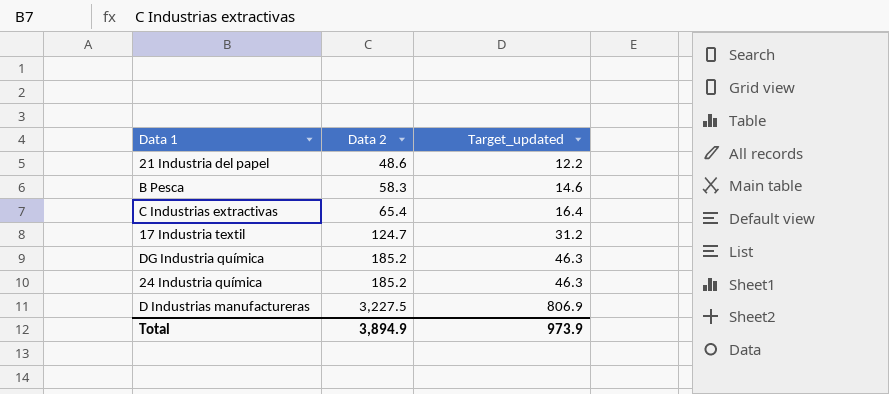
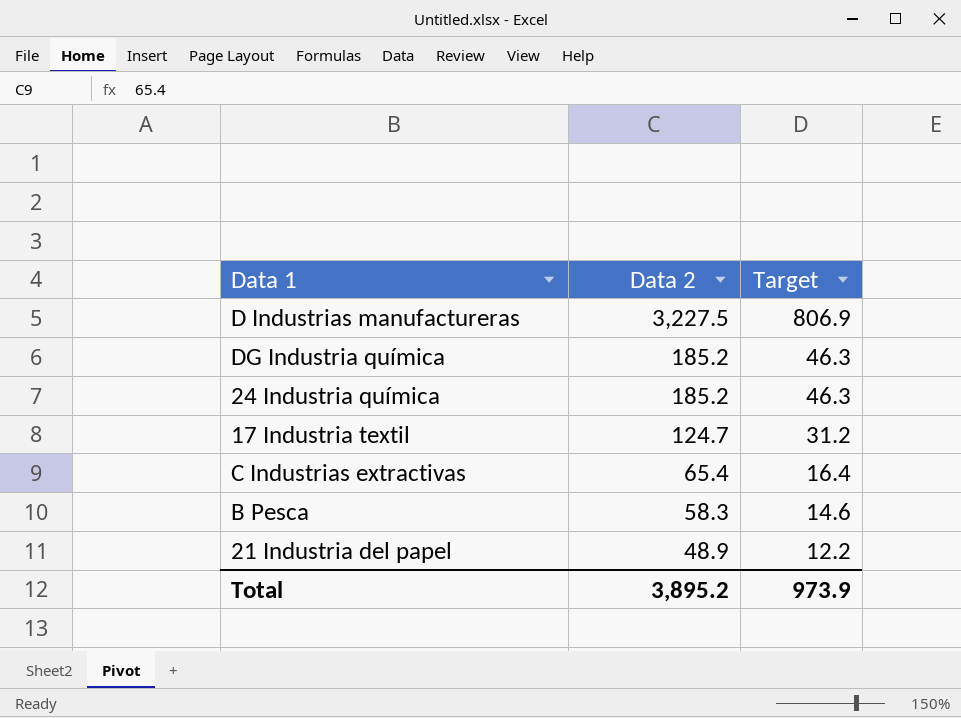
row order: Data 2 ascending -> Data 2 descending
column name: Target_updated -> Target
21 Industria del papel | Data 2: 48.6 -> 48.9
Total | Data 2: 3,894.9 -> 3,895.2

